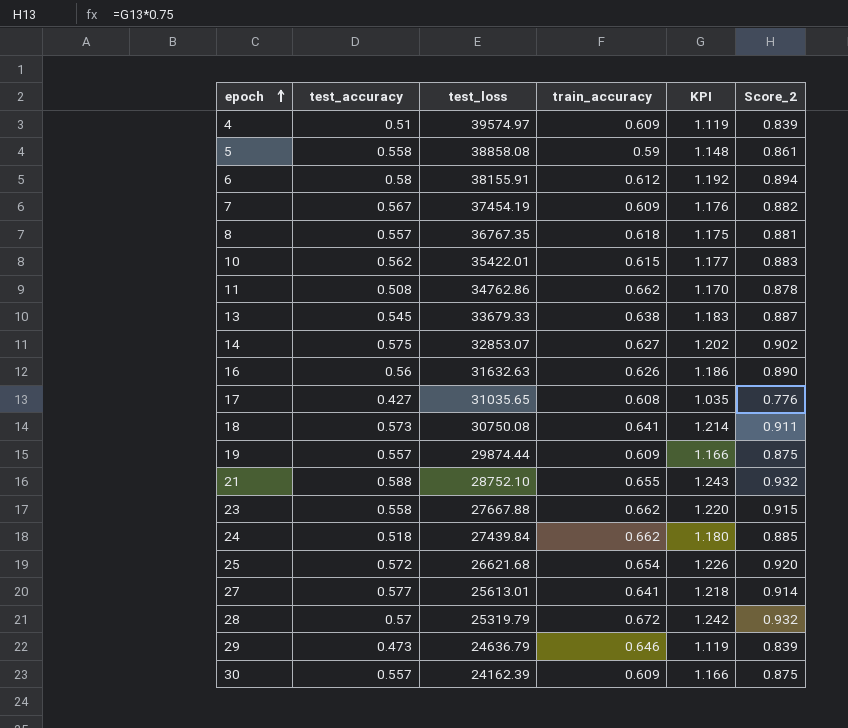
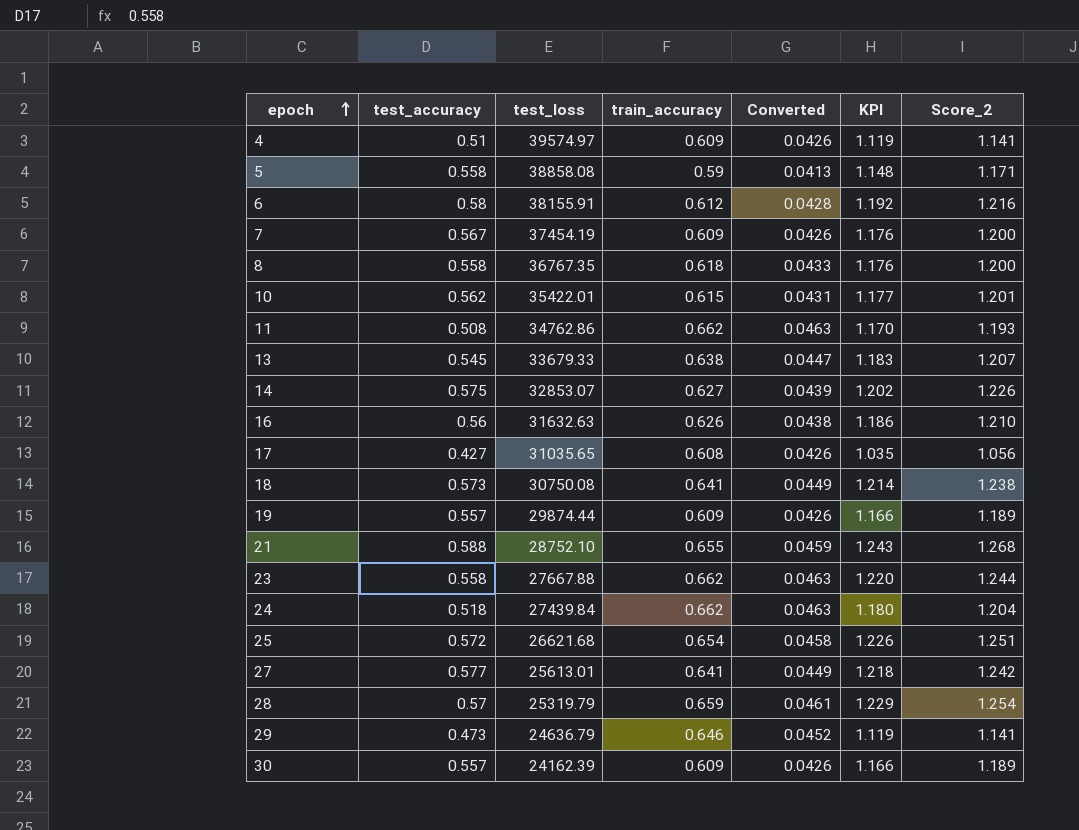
column Converted | formula: none -> [train_accuracy] * 0.07
column Score_2 | formula: [KPI] * 0.75 -> [KPI] * 1.02
8 | test_accuracy: 0.557 -> 0.558
8 | KPI: 1.175 -> 1.176
28 | train_accuracy: 0.672 -> 0.659
28 | KPI: 1.242 -> 1.229

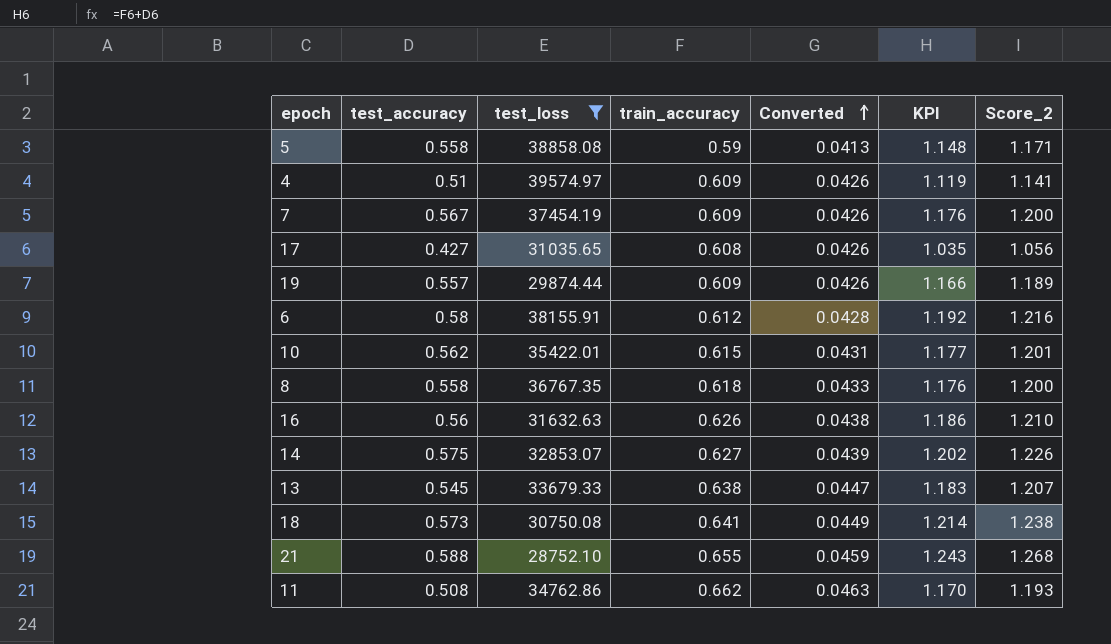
filter: none -> test_loss >= 28752.10
row order: epoch ascending -> Converted ascending

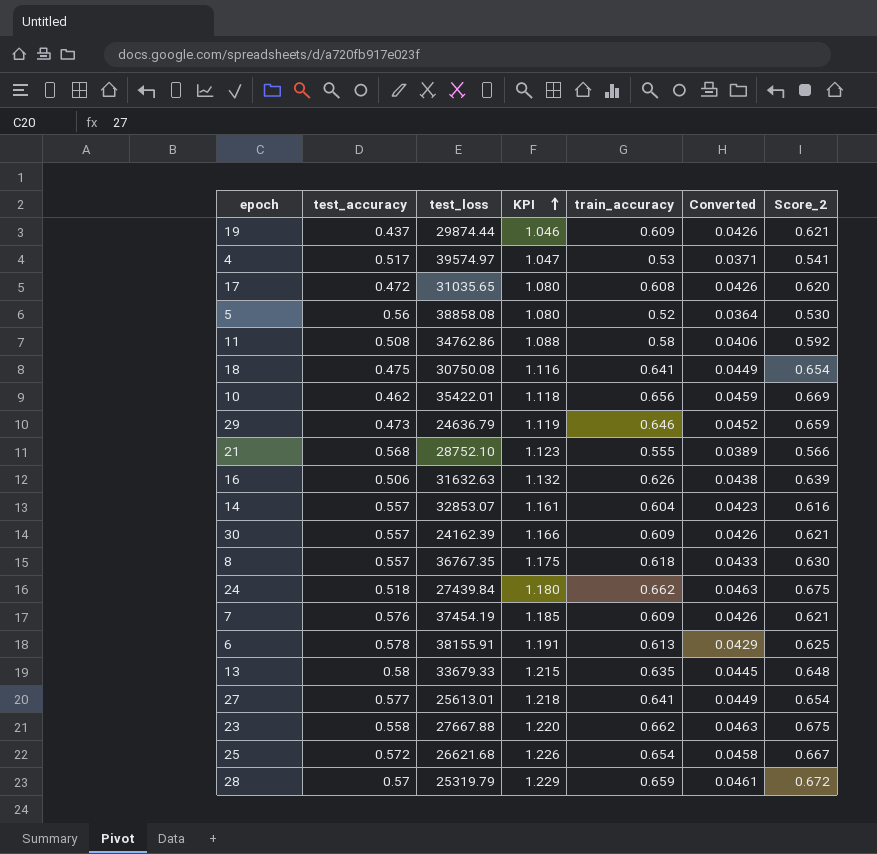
filter: test_loss >= 28752.10 -> none
row order: Converted ascending -> KPI ascending
column KPI | position: 6 -> 4
column Score_2 | formula: [KPI] * 1.02 -> [train_accuracy] * 1.02
19 | test_accuracy: 0.557 -> 0.437
19 | KPI: 1.166 -> 1.046
4 | test_accuracy: 0.51 -> 0.517
4 | KPI: 1.119 -> 1.047
4 | train_accuracy: 0.609 -> 0.53
4 | Converted: 0.0426 -> 0.0371
17 | test_accuracy: 0.427 -> 0.472
17 | KPI: 1.035 -> 1.080
5 | test_accuracy: 0.558 -> 0.56
5 | KPI: 1.148 -> 1.080
5 | train_accuracy: 0.59 -> 0.52
5 | Converted: 0.0413 -> 0.0364
11 | KPI: 1.170 -> 1.088
11 | train_accuracy: 0.662 -> 0.58
11 | Converted: 0.0463 -> 0.0406
18 | test_accuracy: 0.573 -> 0.475
18 | KPI: 1.214 -> 1.116
10 | test_accuracy: 0.562 -> 0.462
10 | KPI: 1.177 -> 1.118
10 | train_accuracy: 0.615 -> 0.656
10 | Converted: 0.0431 -> 0.0459
21 | test_accuracy: 0.588 -> 0.568
21 | KPI: 1.243 -> 1.123
21 | train_accuracy: 0.655 -> 0.555
21 | Converted: 0.0459 -> 0.0389
16 | test_accuracy: 0.56 -> 0.506
16 | KPI: 1.186 -> 1.132
14 | test_accuracy: 0.575 -> 0.557
14 | KPI: 1.202 -> 1.161
14 | train_accuracy: 0.627 -> 0.604
14 | Converted: 0.0439 -> 0.0423
8 | test_accuracy: 0.558 -> 0.557
8 | KPI: 1.176 -> 1.175
7 | test_accuracy: 0.567 -> 0.576
7 | KPI: 1.176 -> 1.185
6 | test_accuracy: 0.58 -> 0.578
6 | KPI: 1.192 -> 1.191
6 | train_accuracy: 0.612 -> 0.613
6 | Converted: 0.0428 -> 0.0429
13 | test_accuracy: 0.545 -> 0.58
13 | KPI: 1.183 -> 1.215
13 | train_accuracy: 0.638 -> 0.635
13 | Converted: 0.0447 -> 0.0445

